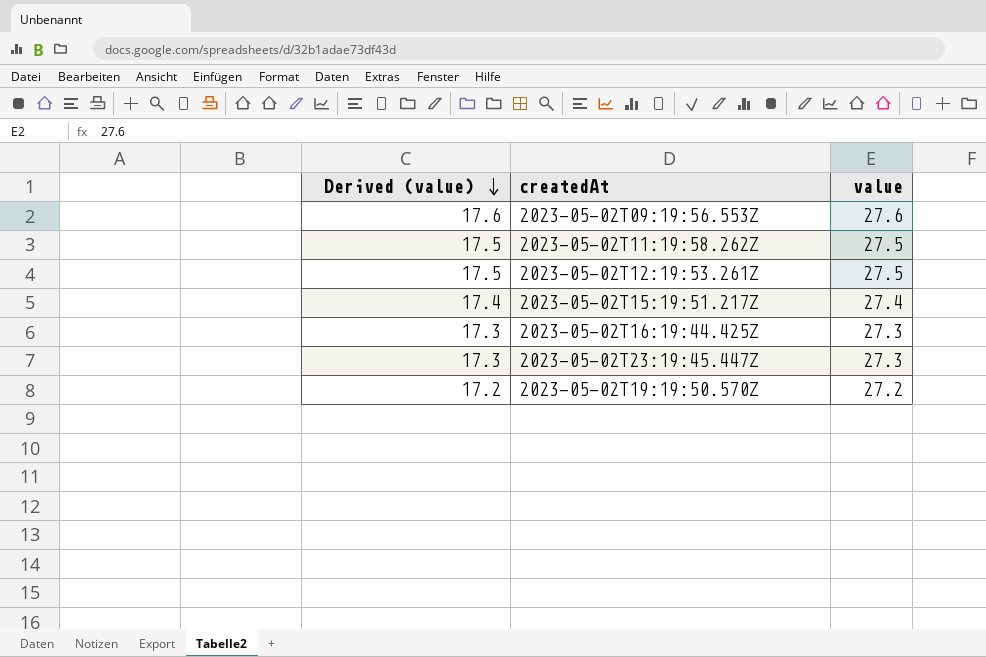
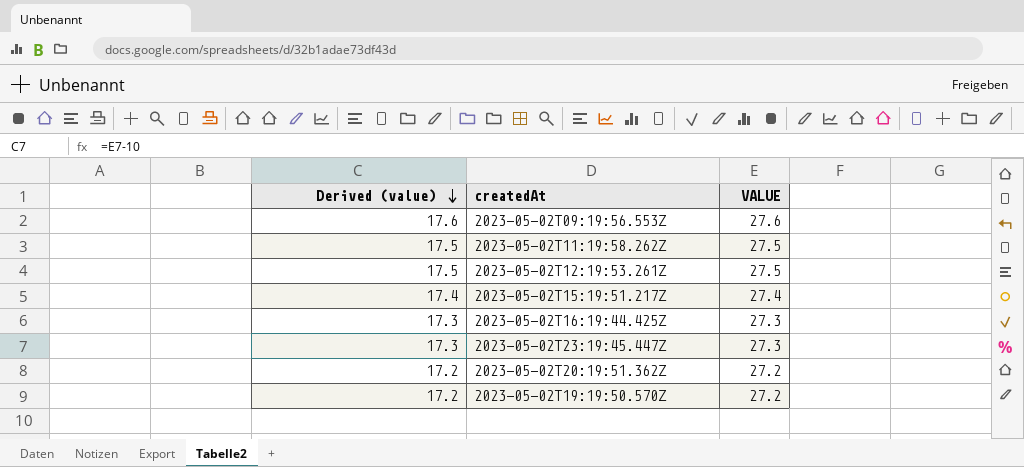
column name: value -> VALUE
row 2023-05-02T20:19:51.362Z: none -> 17.2 | 27.2

